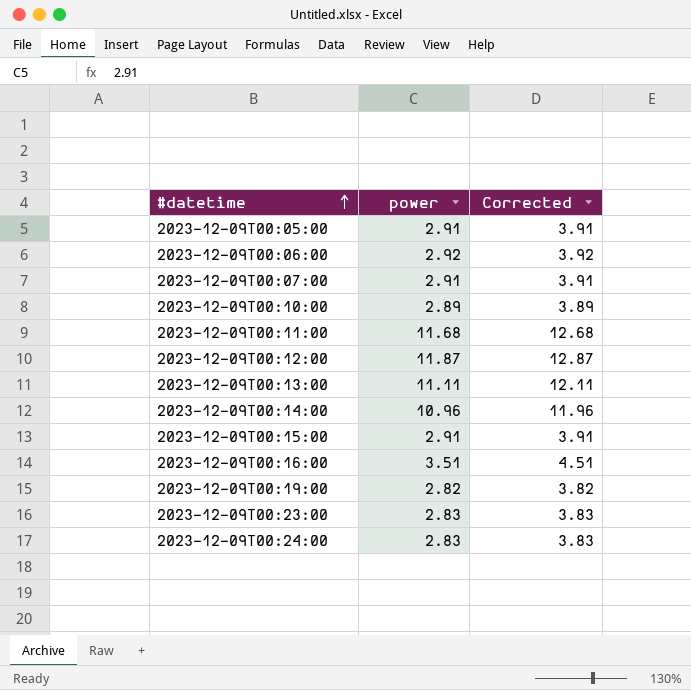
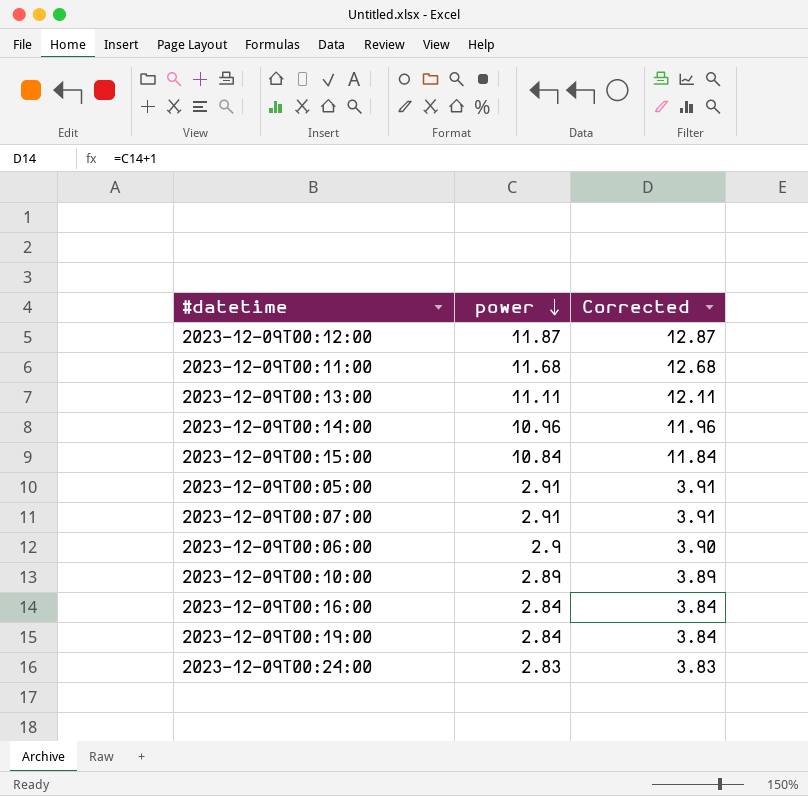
row order: #datetime ascending -> power descending
row 2023-12-09T00:23:00: 2.83 | 3.83 -> none
2023-12-09T00:15:00 | power: 2.91 -> 10.84
2023-12-09T00:15:00 | Corrected: 3.91 -> 11.84
2023-12-09T00:06:00 | power: 2.92 -> 2.9
2023-12-09T00:06:00 | Corrected: 3.92 -> 3.90
2023-12-09T00:16:00 | power: 3.51 -> 2.84
2023-12-09T00:16:00 | Corrected: 4.51 -> 3.84
2023-12-09T00:19:00 | power: 2.82 -> 2.84
2023-12-09T00:19:00 | Corrected: 3.82 -> 3.84

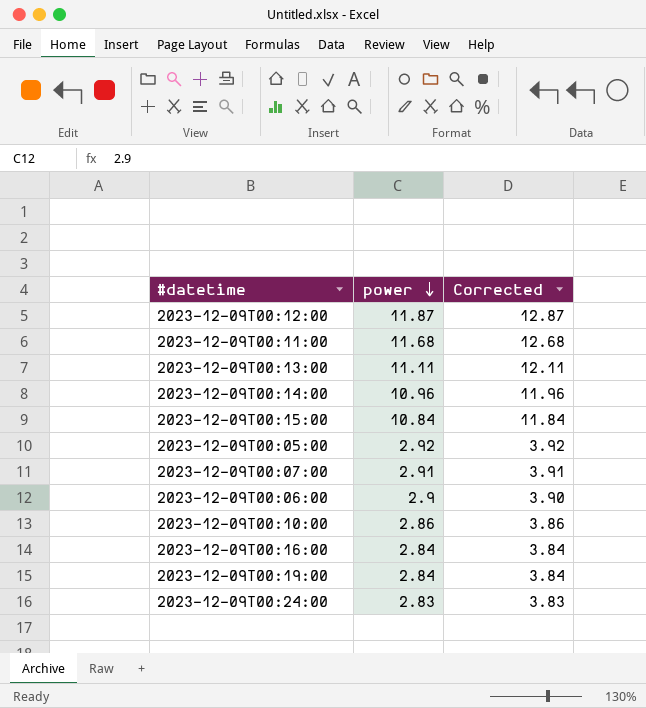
2023-12-09T00:05:00 | power: 2.91 -> 2.92
2023-12-09T00:05:00 | Corrected: 3.91 -> 3.92
2023-12-09T00:10:00 | power: 2.89 -> 2.86
2023-12-09T00:10:00 | Corrected: 3.89 -> 3.86

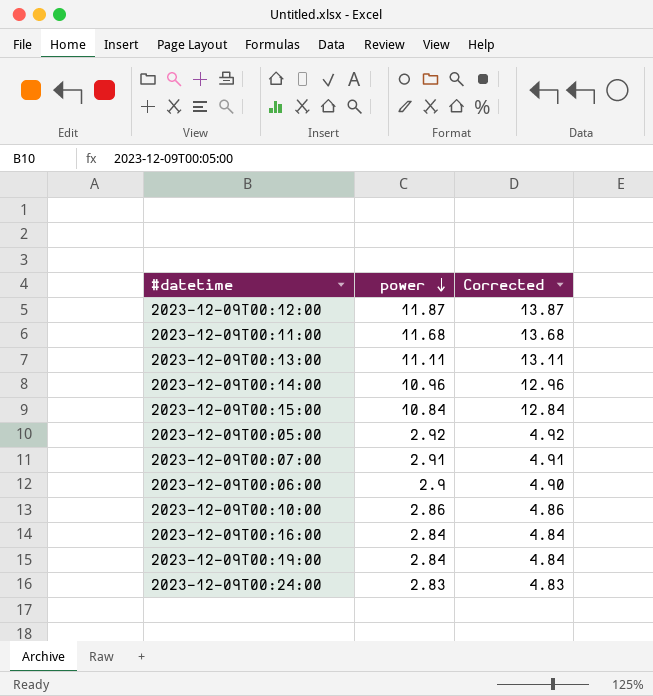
column Corrected | formula: [power] + 1 -> [power] + 2

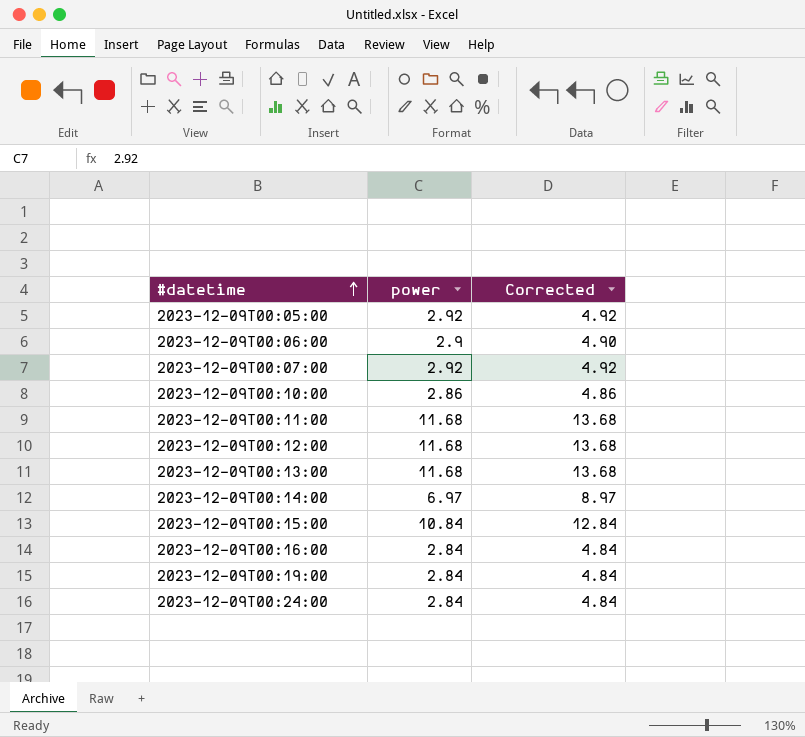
row order: power descending -> #datetime ascending
2023-12-09T00:07:00 | power: 2.91 -> 2.92
2023-12-09T00:07:00 | Corrected: 4.91 -> 4.92
2023-12-09T00:12:00 | power: 11.87 -> 11.68
2023-12-09T00:12:00 | Corrected: 13.87 -> 13.68
2023-12-09T00:13:00 | power: 11.11 -> 11.68
2023-12-09T00:13:00 | Corrected: 13.11 -> 13.68
2023-12-09T00:14:00 | power: 10.96 -> 6.97
2023-12-09T00:14:00 | Corrected: 12.96 -> 8.97
2023-12-09T00:24:00 | power: 2.83 -> 2.84
2023-12-09T00:24:00 | Corrected: 4.83 -> 4.84

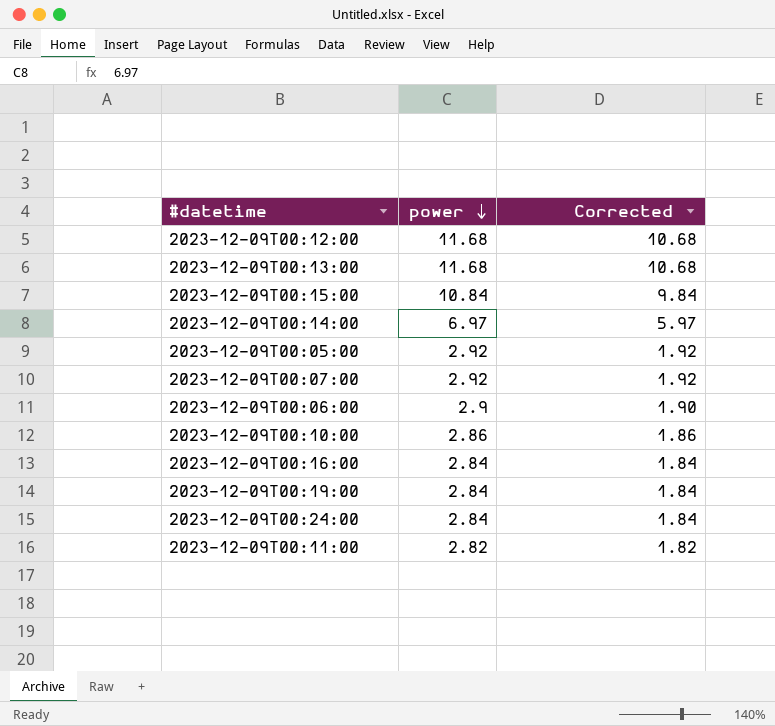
row order: #datetime ascending -> power descending
column Corrected | formula: [power] + 2 -> [power] - 1
2023-12-09T00:11:00 | power: 11.68 -> 2.82

